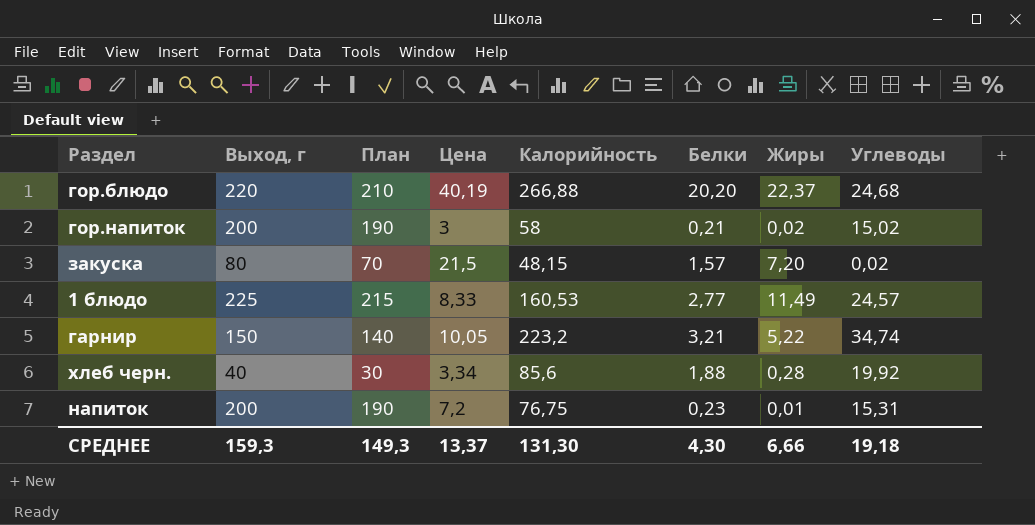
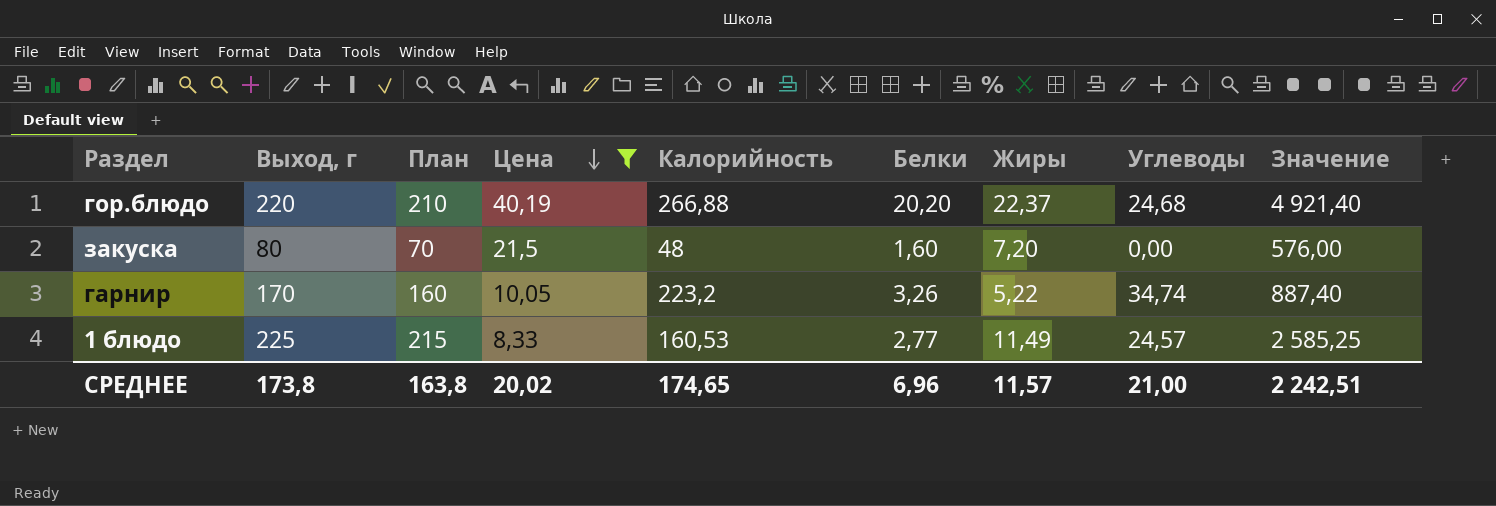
filter: none -> Цена >= 8,33
row order: none -> Цена descending
column Значение | formula: none -> [Выход, г] * [Жиры]
закуска | Калорийность: 48,15 -> 48
закуска | Белки: 1,57 -> 1,60
закуска | Углеводы: 0,02 -> 0,00
гарнир | Выход, г: 150 -> 170
гарнир | План: 140 -> 160
гарнир | Белки: 3,21 -> 3,26
СРЕДНЕЕ | Выход, г: 159,3 -> 173,8
СРЕДНЕЕ | План: 149,3 -> 163,8
СРЕДНЕЕ | Цена: 13,37 -> 20,02
СРЕДНЕЕ | Калорийность: 131,30 -> 174,65
СРЕДНЕЕ | Белки: 4,30 -> 6,96
СРЕДНЕЕ | Жиры: 6,66 -> 11,57
СРЕДНЕЕ | Углеводы: 19,18 -> 21,00

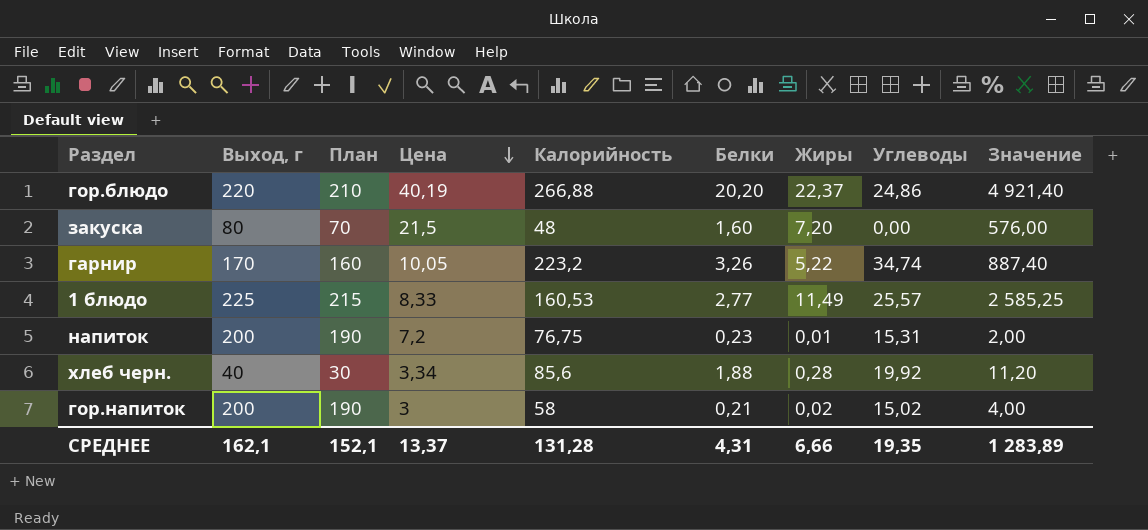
filter: Цена >= 8,33 -> none
гор.блюдо | Углеводы: 24,68 -> 24,86
1 блюдо | Углеводы: 24,57 -> 25,57
СРЕДНЕЕ | Выход, г: 173,8 -> 162,1
СРЕДНЕЕ | План: 163,8 -> 152,1
СРЕДНЕЕ | Цена: 20,02 -> 13,37
СРЕДНЕЕ | Калорийность: 174,65 -> 131,28
СРЕДНЕЕ | Белки: 6,96 -> 4,31
СРЕДНЕЕ | Жиры: 11,57 -> 6,66
СРЕДНЕЕ | Углеводы: 21,00 -> 19,35
СРЕДНЕЕ | Значение: 2 242,51 -> 1 283,89

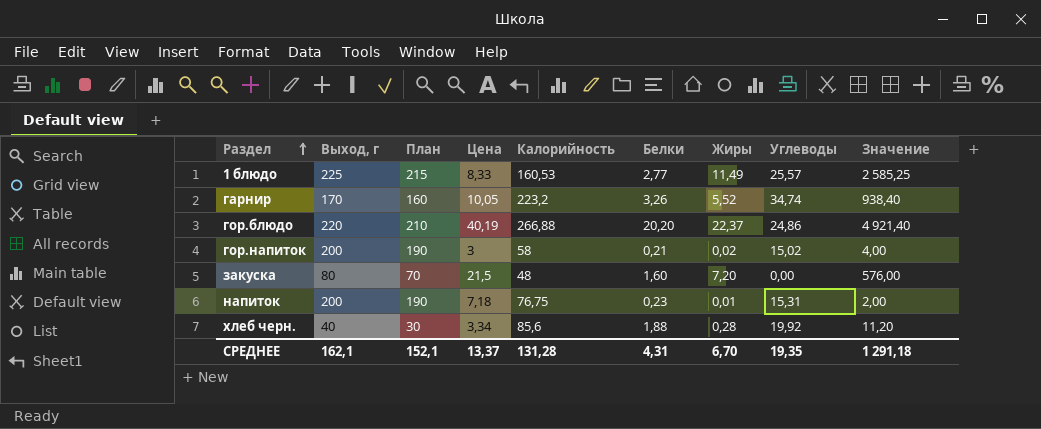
row order: Цена descending -> Раздел ascending
гарнир | Жиры: 5,22 -> 5,52
гарнир | Значение: 887,40 -> 938,40
напиток | Цена: 7,2 -> 7,18
СРЕДНЕЕ | Жиры: 6,66 -> 6,70
СРЕДНЕЕ | Значение: 1 283,89 -> 1 291,18

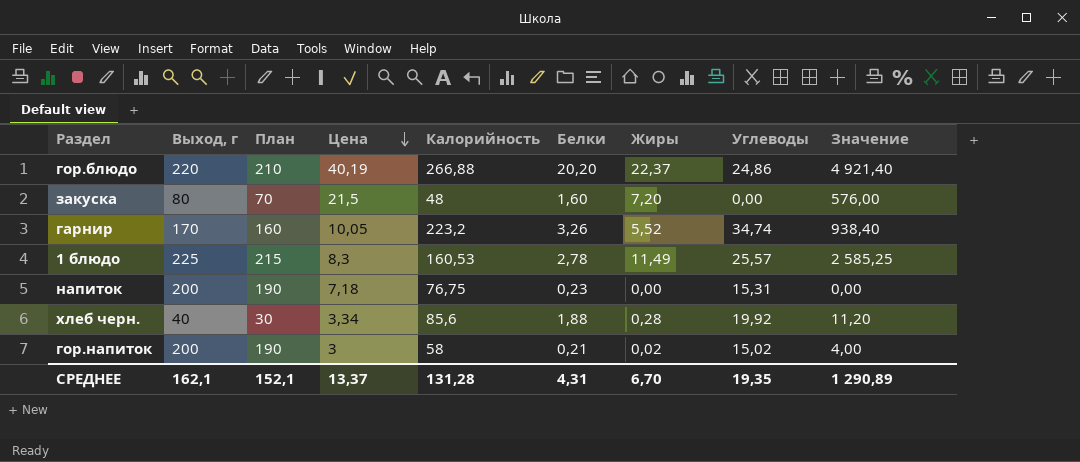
row order: Раздел ascending -> Цена descending
1 блюдо | Цена: 8,33 -> 8,3
1 блюдо | Белки: 2,77 -> 2,78
напиток | Жиры: 0,01 -> 0,00
напиток | Значение: 2,00 -> 0,00
СРЕДНЕЕ | Значение: 1 291,18 -> 1 290,89

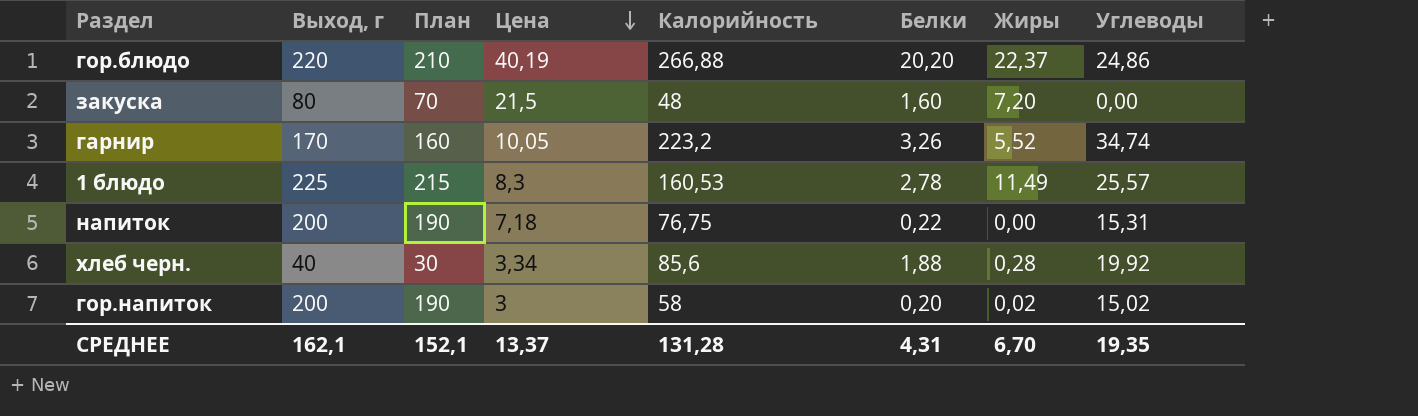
column Значение | formula: [Выход, г] * [Жиры] -> none
напиток | Белки: 0,23 -> 0,22
гор.напиток | Белки: 0,21 -> 0,20

